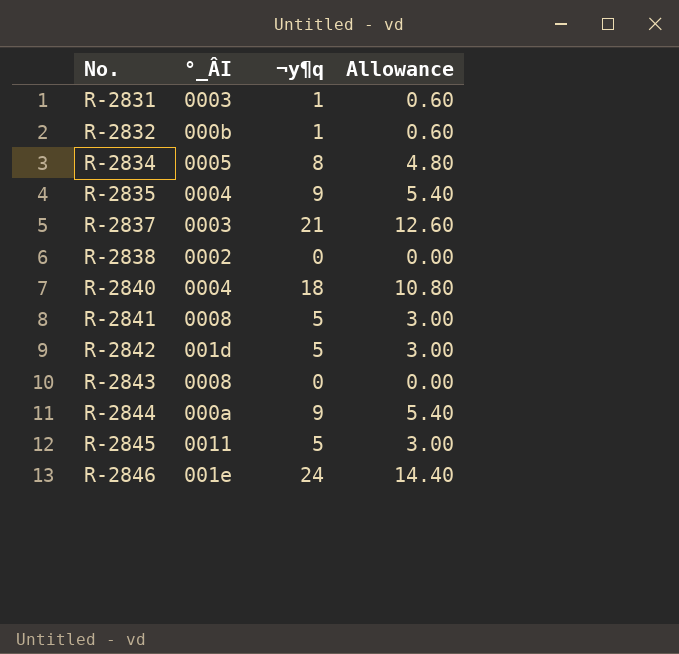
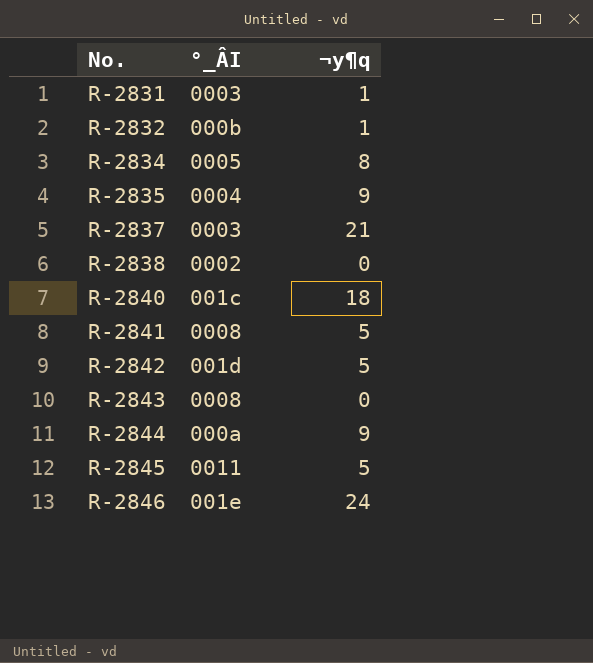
column Allowance | formula: [¬y¶q] * 0.6 -> none
R-2840 | °_ÂI: 0004 -> 001c

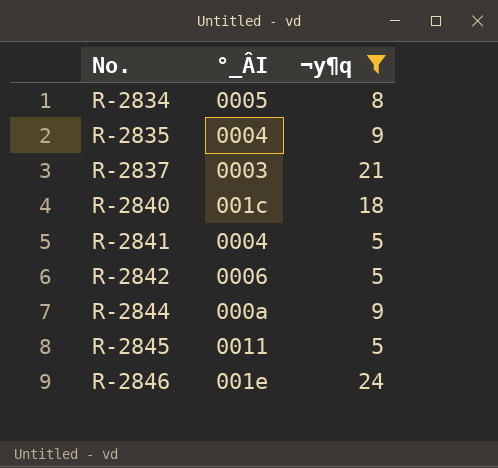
filter: none -> ¬y¶q >= 5
R-2841 | °_ÂI: 0008 -> 0004
R-2842 | °_ÂI: 001d -> 0006

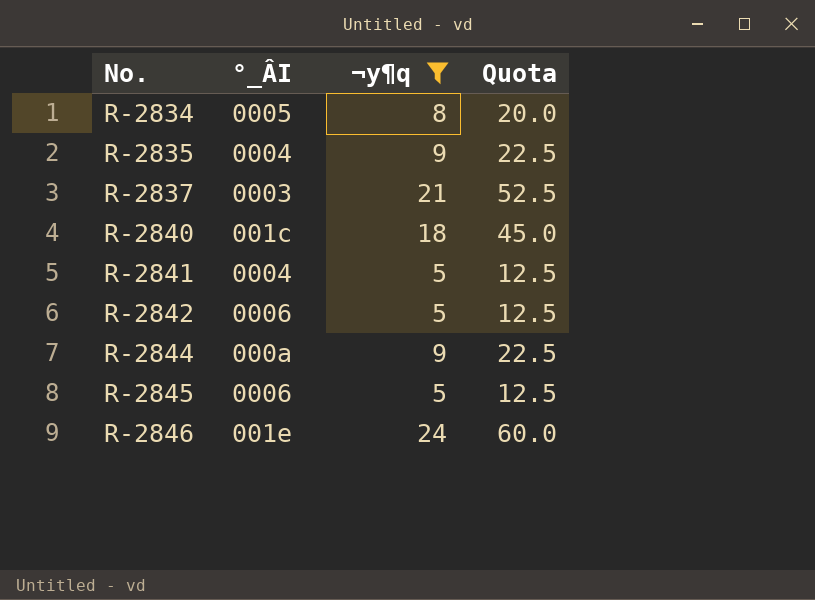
column Quota | formula: none -> [¬y¶q] * 2.5
R-2845 | °_ÂI: 0011 -> 0006

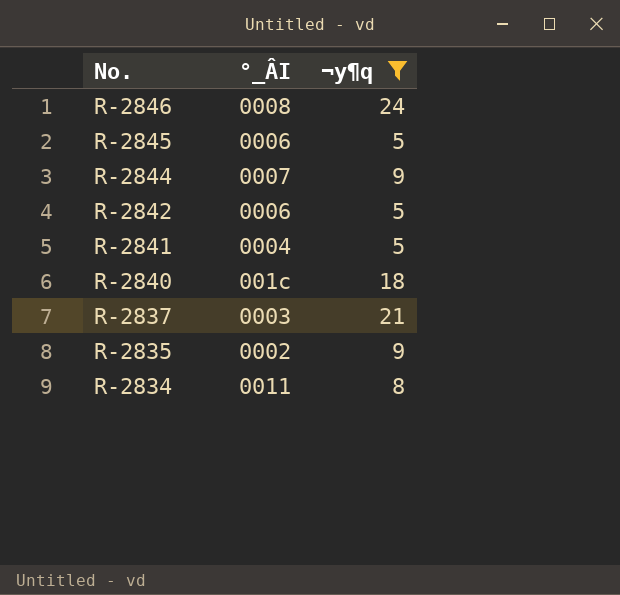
row order: No. ascending -> No. descending
column Quota | formula: [¬y¶q] * 2.5 -> none
R-2846 | °_ÂI: 001e -> 0008
R-2844 | °_ÂI: 000a -> 0007
R-2835 | °_ÂI: 0004 -> 0002
R-2834 | °_ÂI: 0005 -> 0011

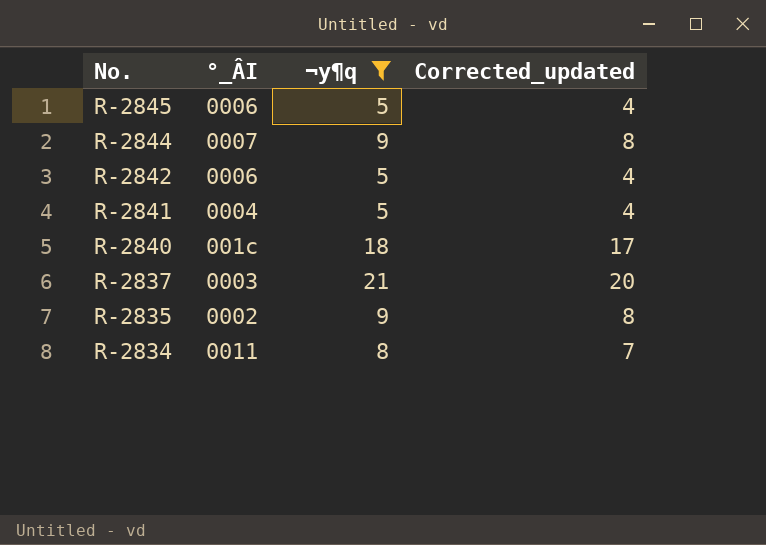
column Corrected_updated | formula: none -> [¬y¶q] - 1
row R-2846: 0008 | 24 -> none

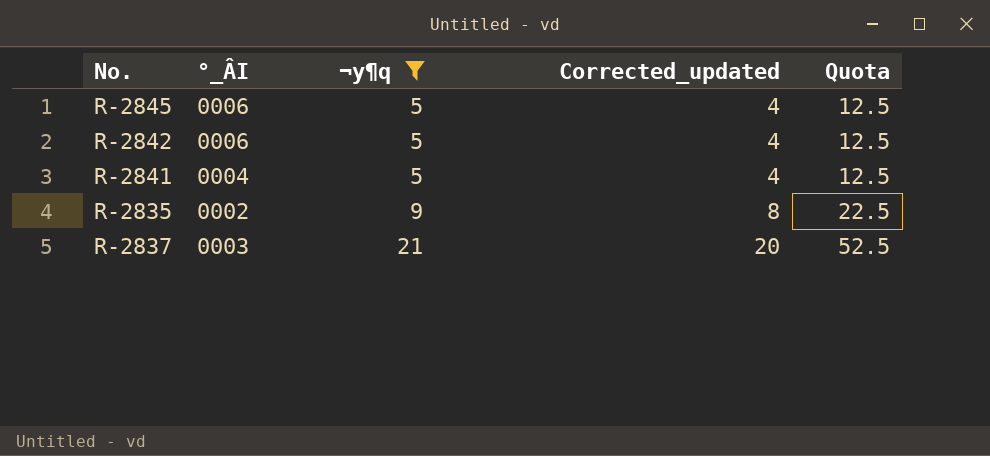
row order: No. descending -> ¬y¶q ascending
column Quota | formula: none -> [¬y¶q] * 2.5
row R-2844: 0007 | 9 | 8 -> none
row R-2840: 001c | 18 | 17 -> none
row R-2834: 0011 | 8 | 7 -> none

